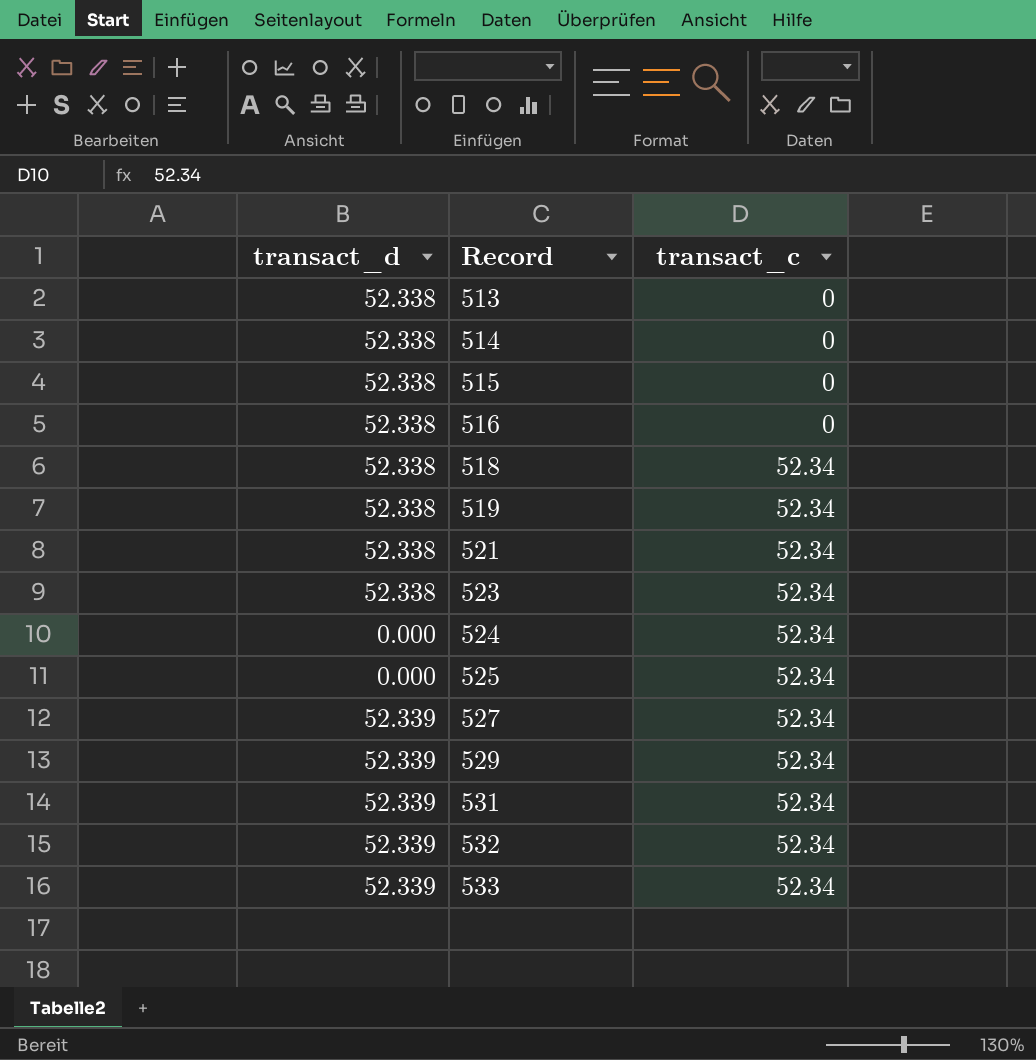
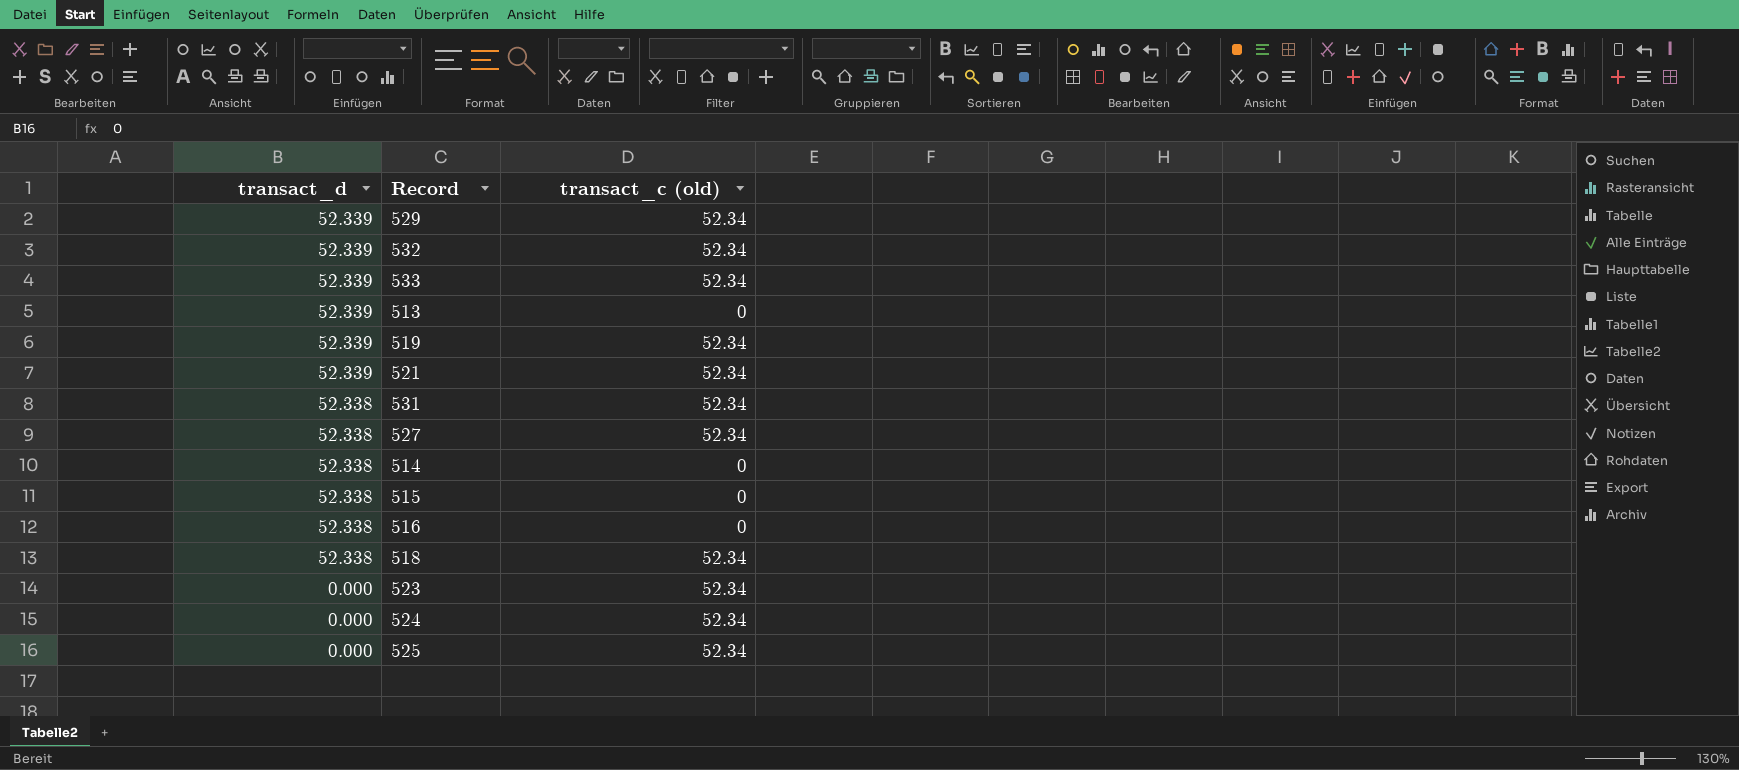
row order: Record ascending -> transact_d descending
column name: transact_c -> transact_c (old)
513 | transact_d: 52.338 -> 52.339
519 | transact_d: 52.338 -> 52.339
521 | transact_d: 52.338 -> 52.339
531 | transact_d: 52.339 -> 52.338
527 | transact_d: 52.339 -> 52.338
523 | transact_d: 52.338 -> 0.000

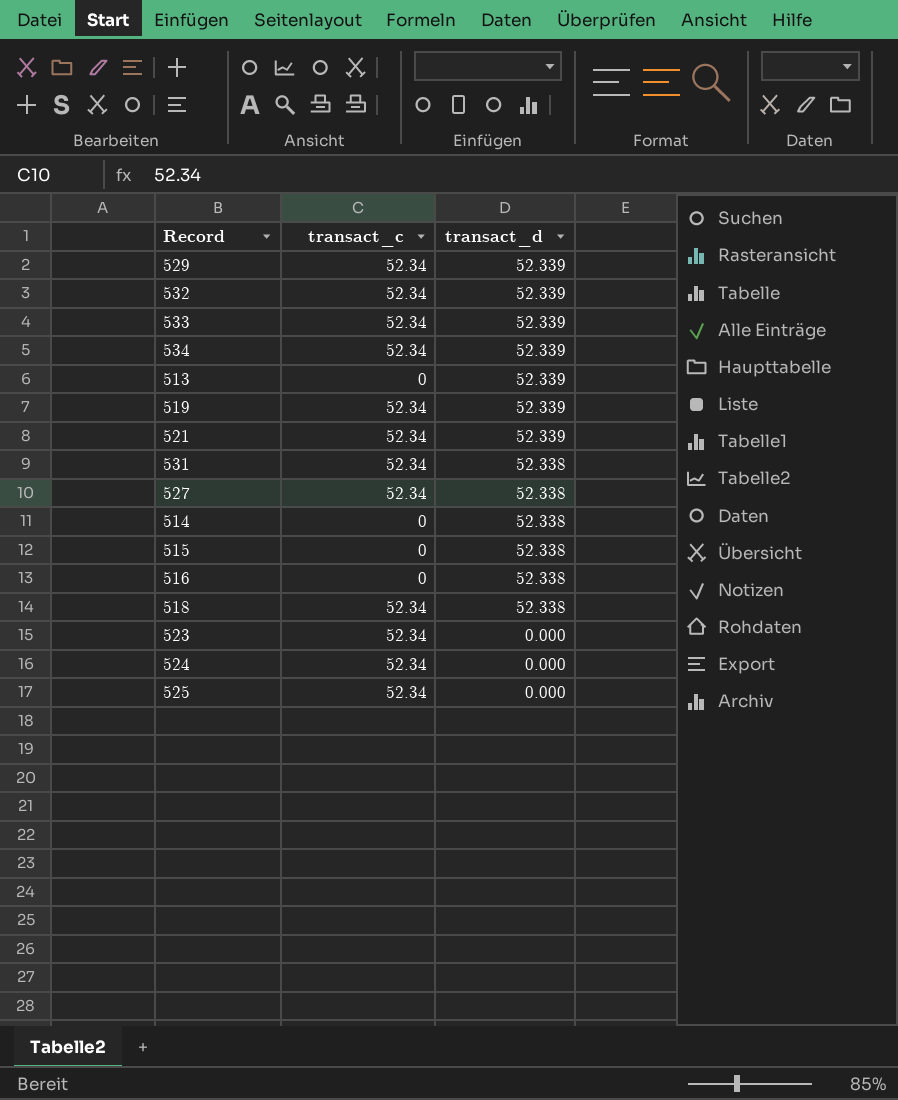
column name: transact_c (old) -> transact_c
column transact_d | position: 1 -> 3
row 534: none -> 52.34 | 52.339

